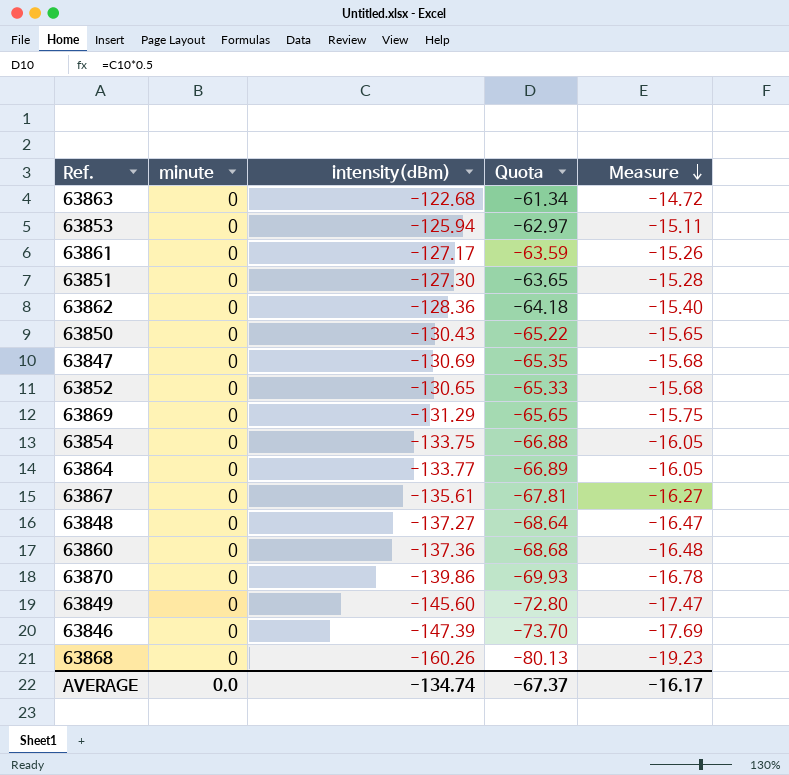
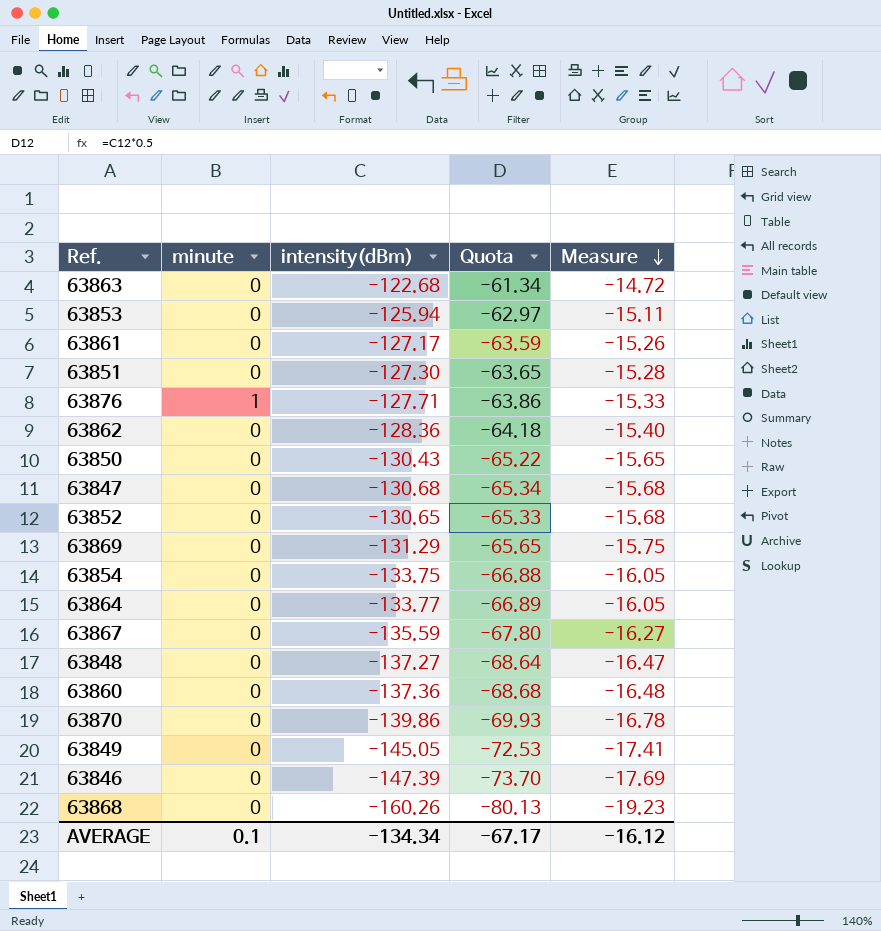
row 63876: none -> 1 | -127.71 | -63.86 | -15.33
63847 | intensity(dBm): -130.69 -> -130.68
63847 | Quota: -65.35 -> -65.34
63867 | intensity(dBm): -135.61 -> -135.59
63867 | Quota: -67.81 -> -67.80
63849 | intensity(dBm): -145.60 -> -145.05
63849 | Quota: -72.80 -> -72.53
63849 | Measure: -17.47 -> -17.41
AVERAGE | minute: 0.0 -> 0.1
AVERAGE | intensity(dBm): -134.74 -> -134.34
AVERAGE | Quota: -67.37 -> -67.17
AVERAGE | Measure: -16.17 -> -16.12

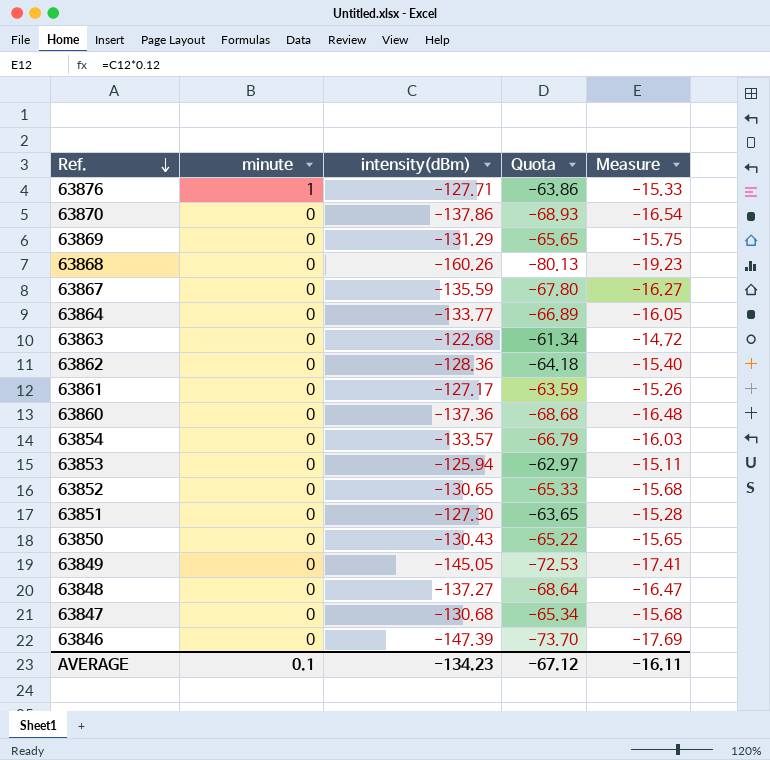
row order: Measure descending -> Ref. descending
63870 | intensity(dBm): -139.86 -> -137.86
63870 | Quota: -69.93 -> -68.93
63870 | Measure: -16.78 -> -16.54
63854 | intensity(dBm): -133.75 -> -133.57
63854 | Quota: -66.88 -> -66.79
63854 | Measure: -16.05 -> -16.03
AVERAGE | intensity(dBm): -134.34 -> -134.23
AVERAGE | Quota: -67.17 -> -67.12
AVERAGE | Measure: -16.12 -> -16.11

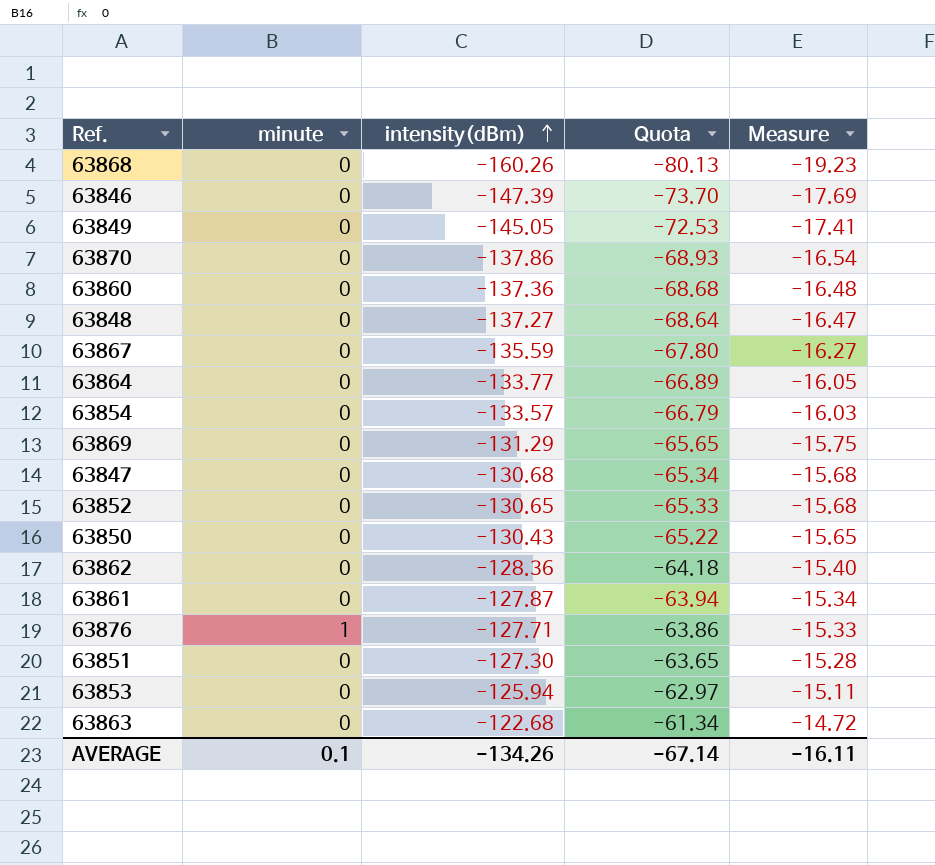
row order: Ref. descending -> intensity(dBm) ascending
63861 | intensity(dBm): -127.17 -> -127.87
63861 | Quota: -63.59 -> -63.94
63861 | Measure: -15.26 -> -15.34
AVERAGE | intensity(dBm): -134.23 -> -134.26
AVERAGE | Quota: -67.12 -> -67.14

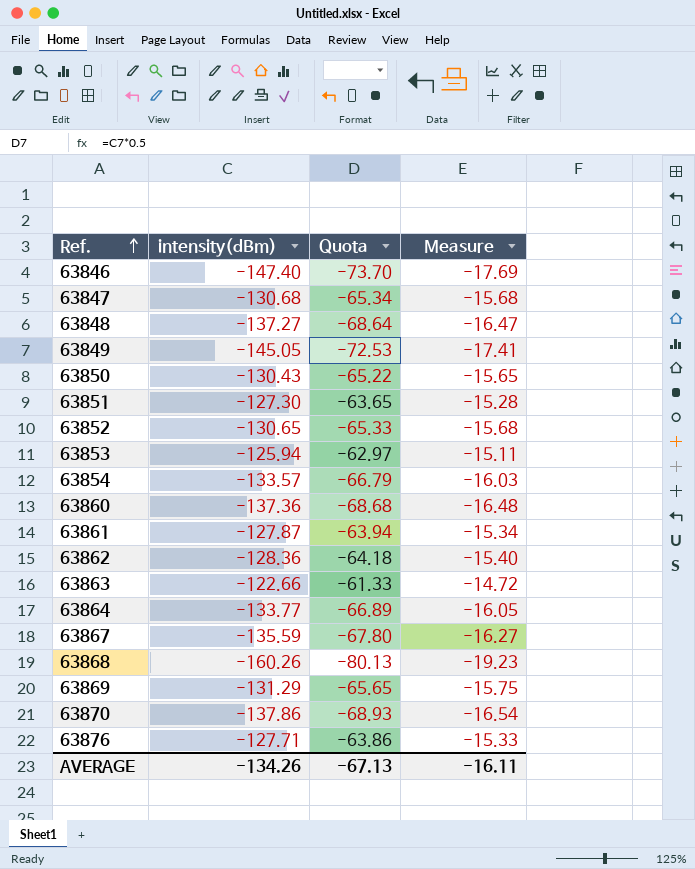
row order: intensity(dBm) ascending -> Ref. ascending
column minute | position: 2 -> none
63846 | intensity(dBm): -147.39 -> -147.40
63863 | intensity(dBm): -122.68 -> -122.66
63863 | Quota: -61.34 -> -61.33
AVERAGE | Quota: -67.14 -> -67.13

